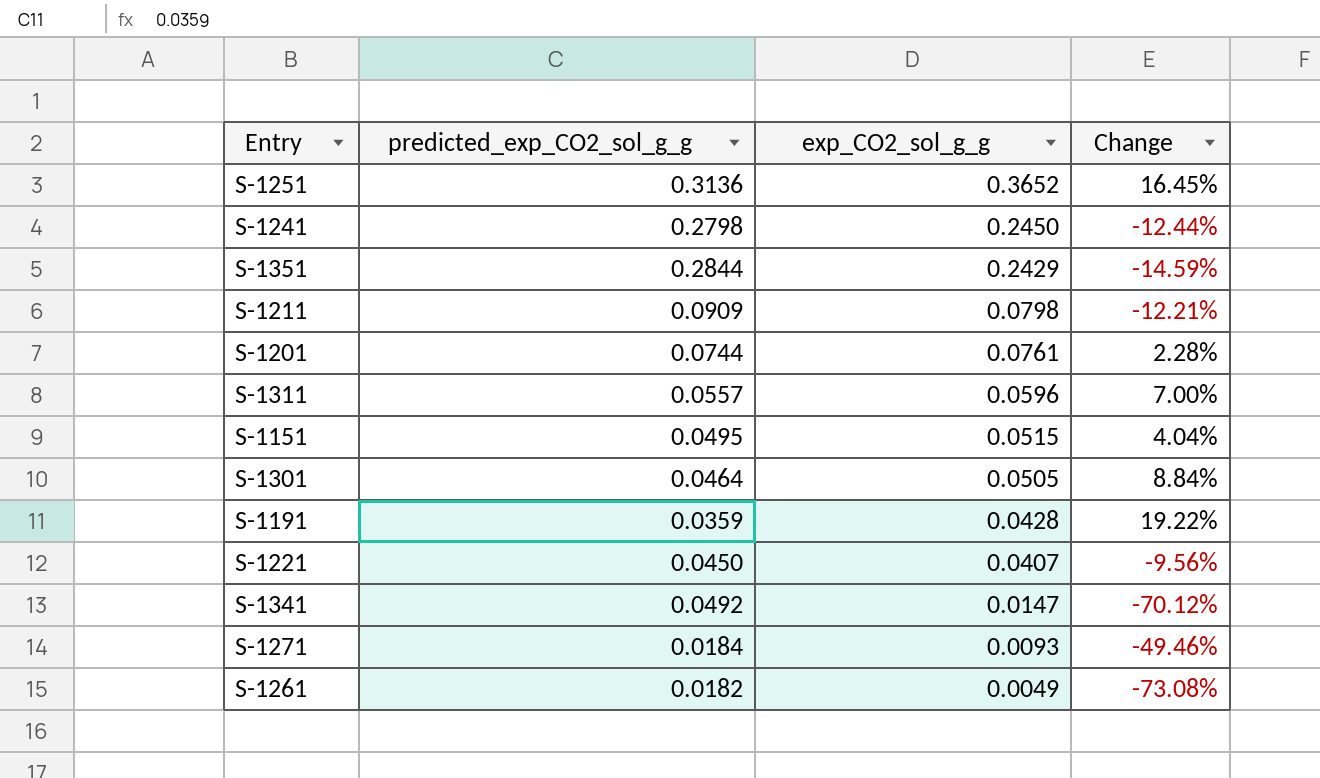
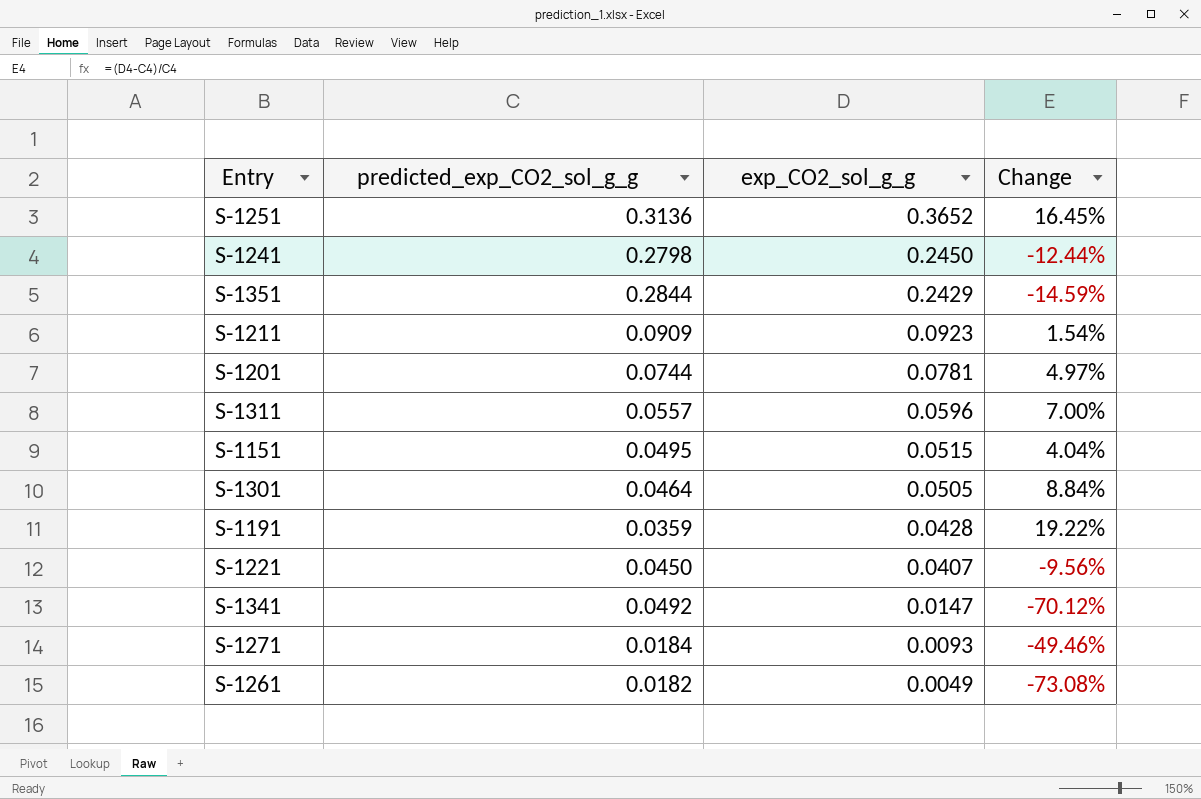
S-1211 | exp_CO2_sol_g_g: 0.0798 -> 0.0923
S-1211 | Change: -12.21% -> 1.54%
S-1201 | exp_CO2_sol_g_g: 0.0761 -> 0.0781
S-1201 | Change: 2.28% -> 4.97%

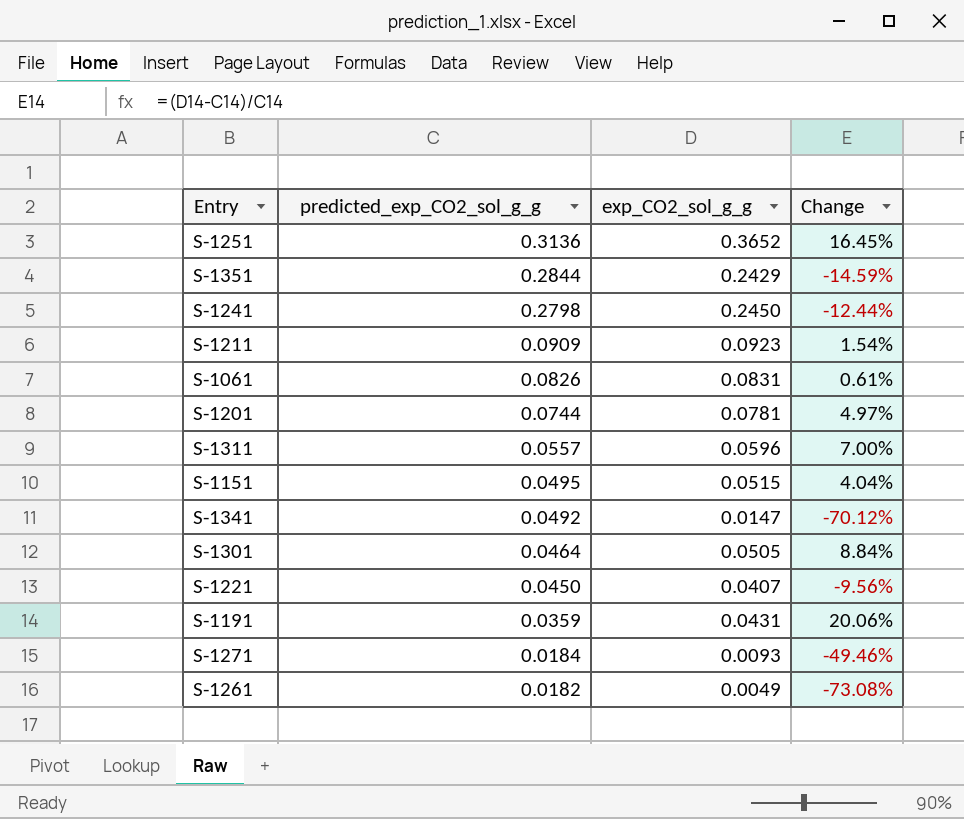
row order: exp_CO2_sol_g_g descending -> predicted_exp_CO2_sol_g_g descending
row S-1061: none -> 0.0826 | 0.0831 | 0.61%
S-1191 | exp_CO2_sol_g_g: 0.0428 -> 0.0431
S-1191 | Change: 19.22% -> 20.06%

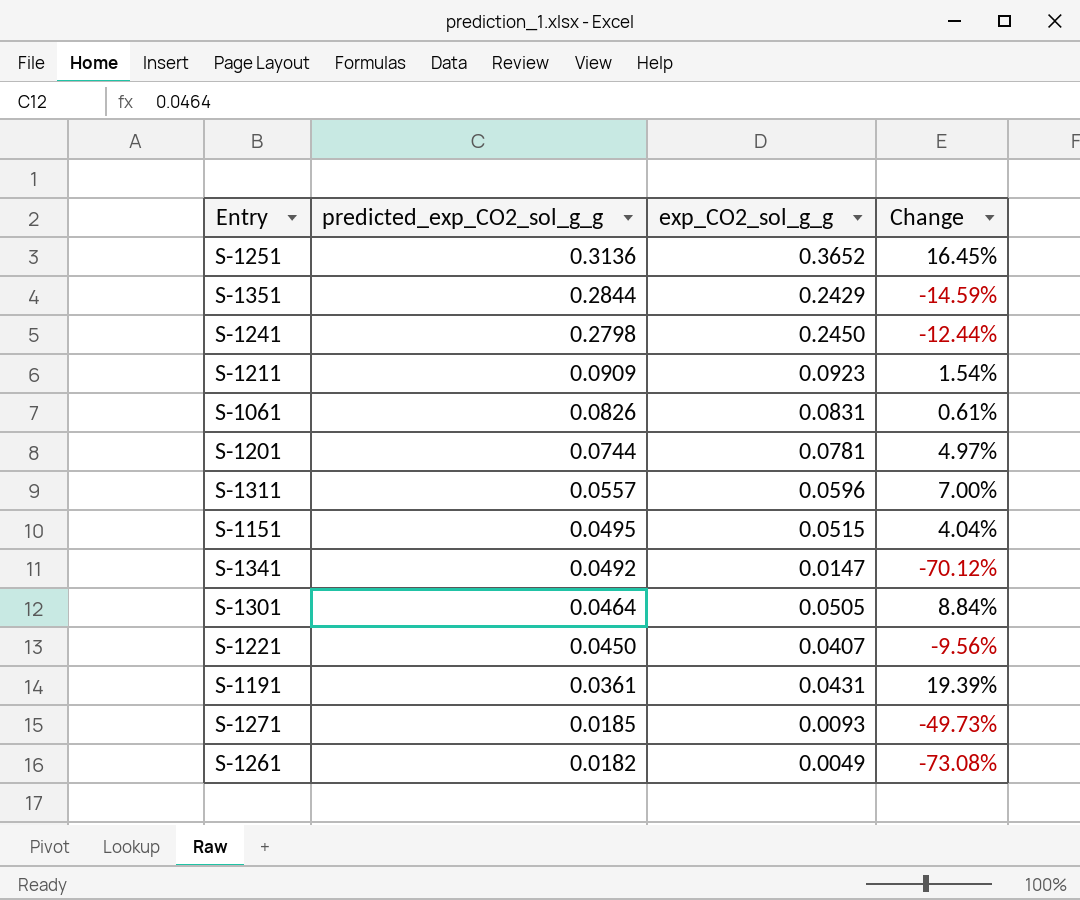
S-1191 | predicted_exp_CO2_sol_g_g: 0.0359 -> 0.0361
S-1191 | Change: 20.06% -> 19.39%
S-1271 | predicted_exp_CO2_sol_g_g: 0.0184 -> 0.0185
S-1271 | Change: -49.46% -> -49.73%

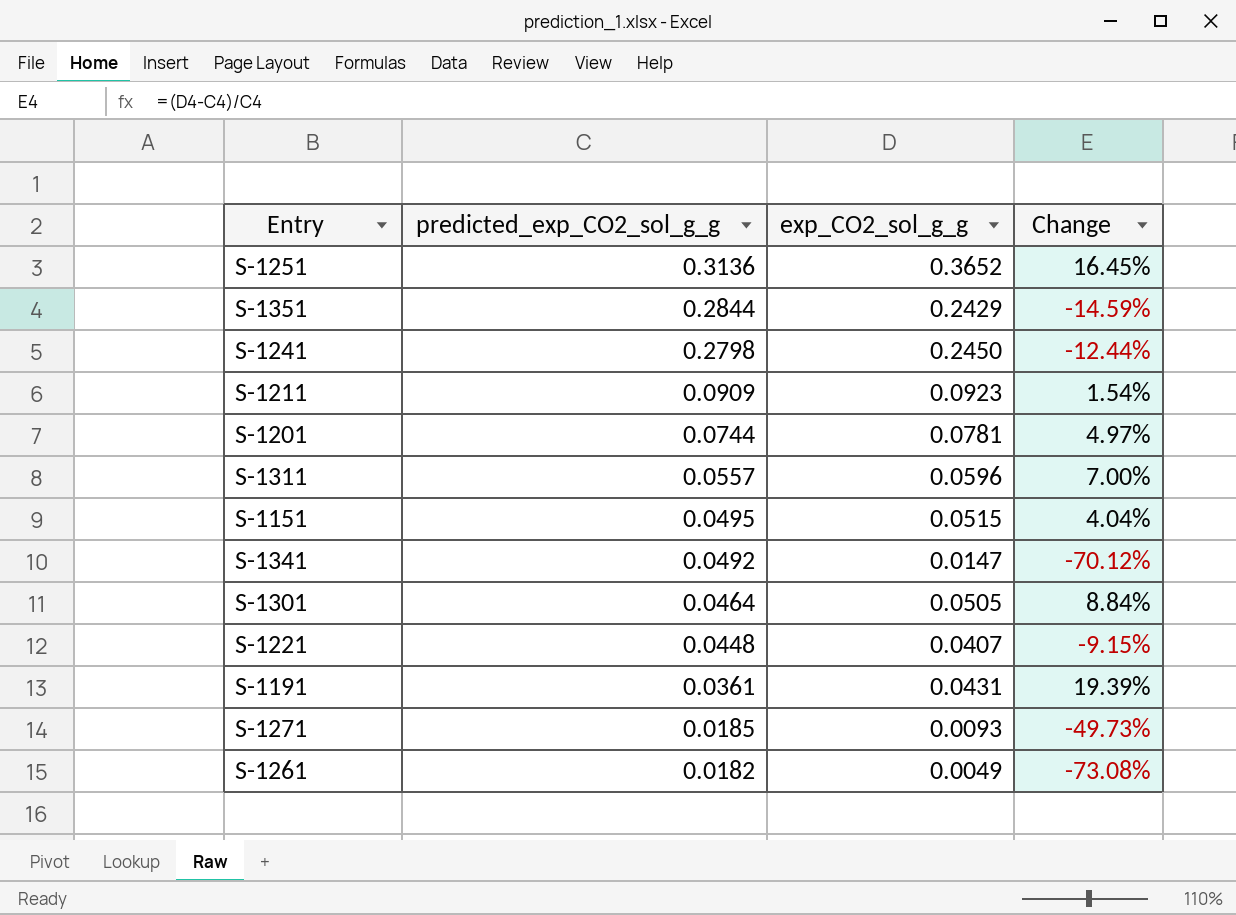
row S-1061: 0.0826 | 0.0831 | 0.61% -> none
S-1221 | predicted_exp_CO2_sol_g_g: 0.0450 -> 0.0448
S-1221 | Change: -9.56% -> -9.15%

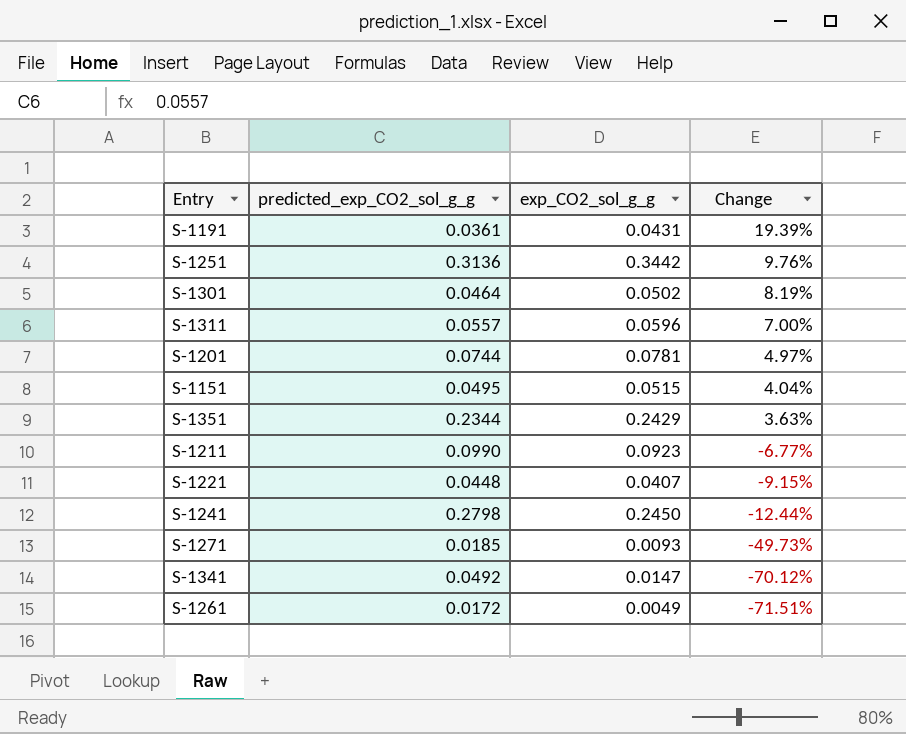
row order: predicted_exp_CO2_sol_g_g descending -> Change descending
S-1251 | exp_CO2_sol_g_g: 0.3652 -> 0.3442
S-1251 | Change: 16.45% -> 9.76%
S-1301 | exp_CO2_sol_g_g: 0.0505 -> 0.0502
S-1301 | Change: 8.84% -> 8.19%
S-1351 | predicted_exp_CO2_sol_g_g: 0.2844 -> 0.2344
S-1351 | Change: -14.59% -> 3.63%
S-1211 | predicted_exp_CO2_sol_g_g: 0.0909 -> 0.0990
S-1211 | Change: 1.54% -> -6.77%
S-1261 | predicted_exp_CO2_sol_g_g: 0.0182 -> 0.0172
S-1261 | Change: -73.08% -> -71.51%

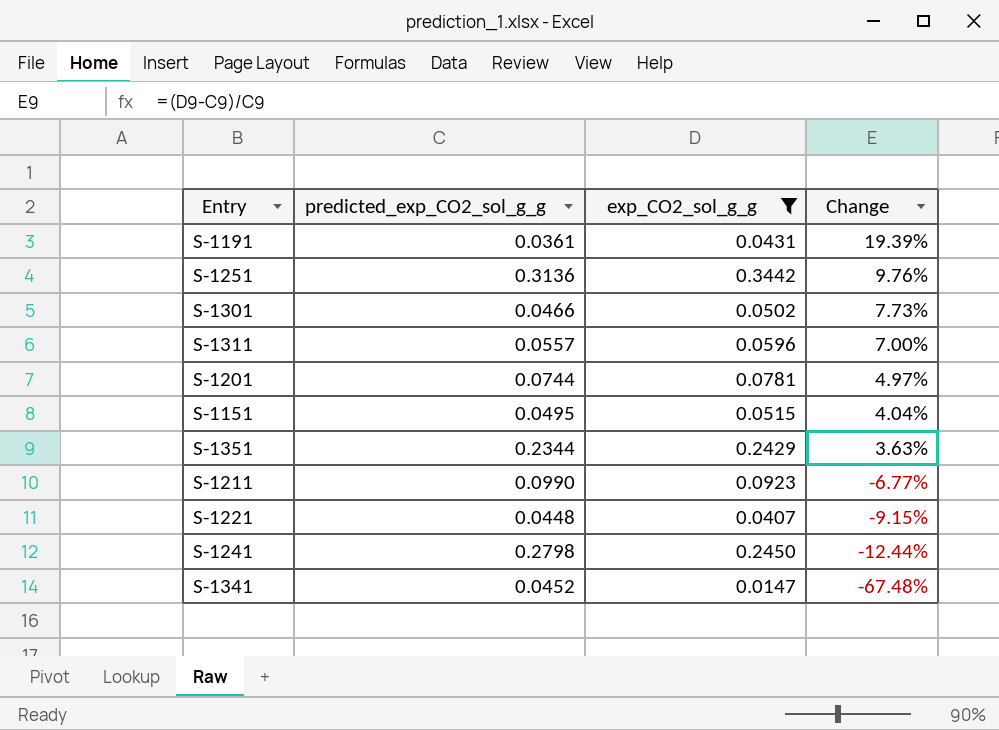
filter: none -> exp_CO2_sol_g_g >= 0.0147
S-1301 | predicted_exp_CO2_sol_g_g: 0.0464 -> 0.0466
S-1301 | Change: 8.19% -> 7.73%
S-1341 | predicted_exp_CO2_sol_g_g: 0.0492 -> 0.0452
S-1341 | Change: -70.12% -> -67.48%

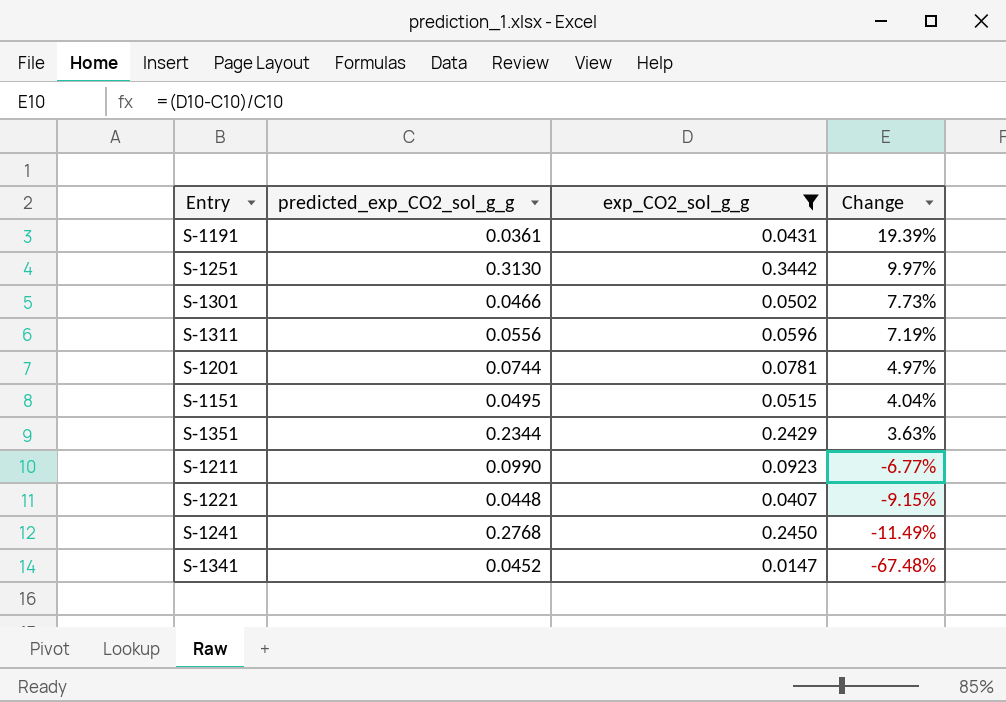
S-1251 | predicted_exp_CO2_sol_g_g: 0.3136 -> 0.3130
S-1251 | Change: 9.76% -> 9.97%
S-1311 | predicted_exp_CO2_sol_g_g: 0.0557 -> 0.0556
S-1311 | Change: 7.00% -> 7.19%
S-1241 | predicted_exp_CO2_sol_g_g: 0.2798 -> 0.2768
S-1241 | Change: -12.44% -> -11.49%

